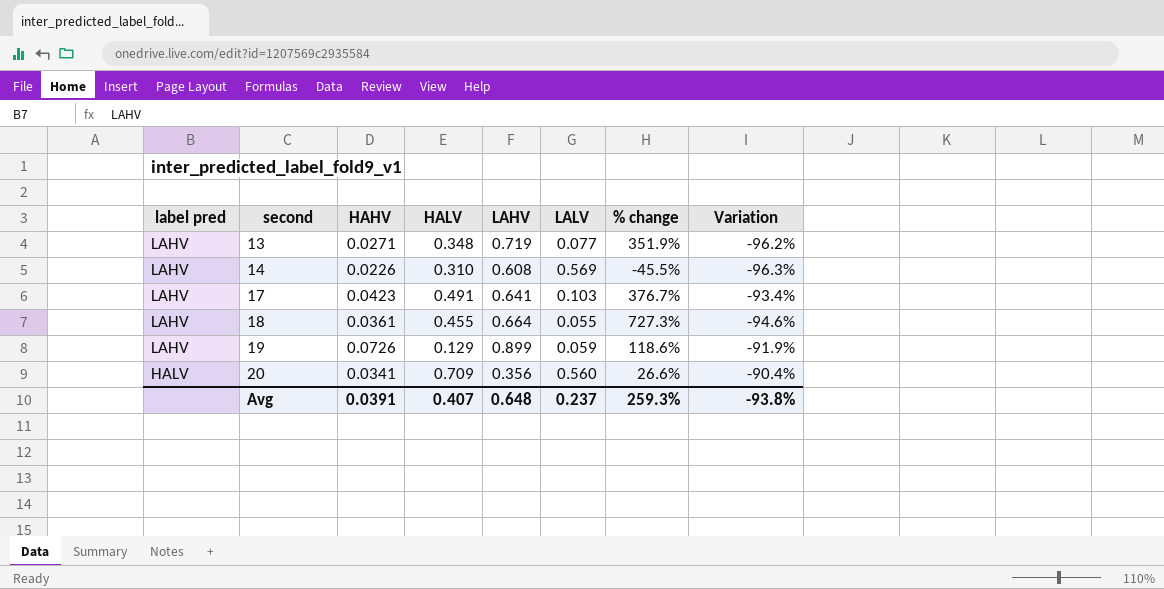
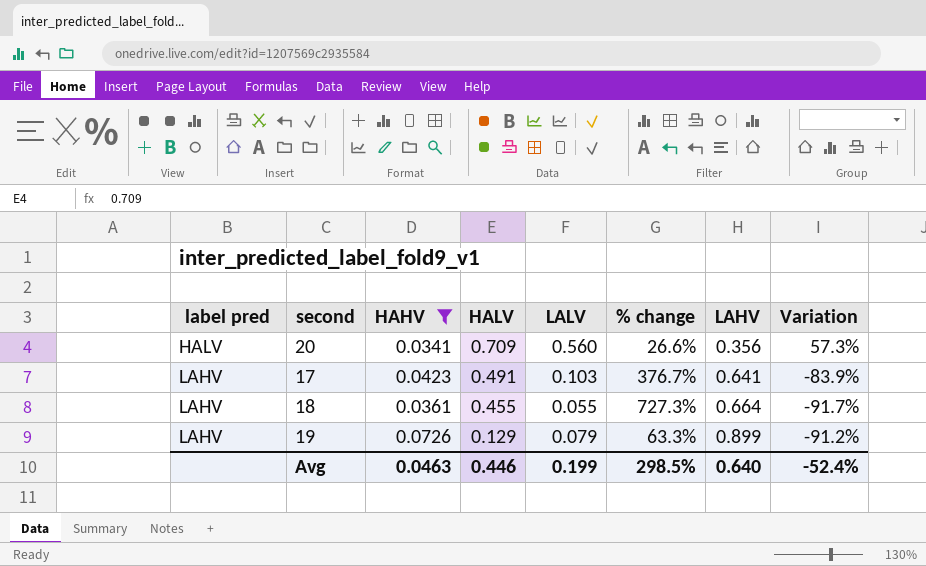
filter: none -> HAHV >= 0.0341
row order: label pred descending -> label pred ascending
column LAHV | position: 5 -> 7
column Variation | formula: ([HAHV] - [LAHV]) / [LAHV] -> ([LALV] - [LAHV]) / [LAHV]
19 | LALV: 0.059 -> 0.079
19 | % change: 118.6% -> 63.3%
Avg | HAHV: 0.0391 -> 0.0463
Avg | HALV: 0.407 -> 0.446
Avg | LALV: 0.237 -> 0.199
Avg | % change: 259.3% -> 298.5%
Avg | LAHV: 0.648 -> 0.640
Avg | Variation: -93.8% -> -52.4%

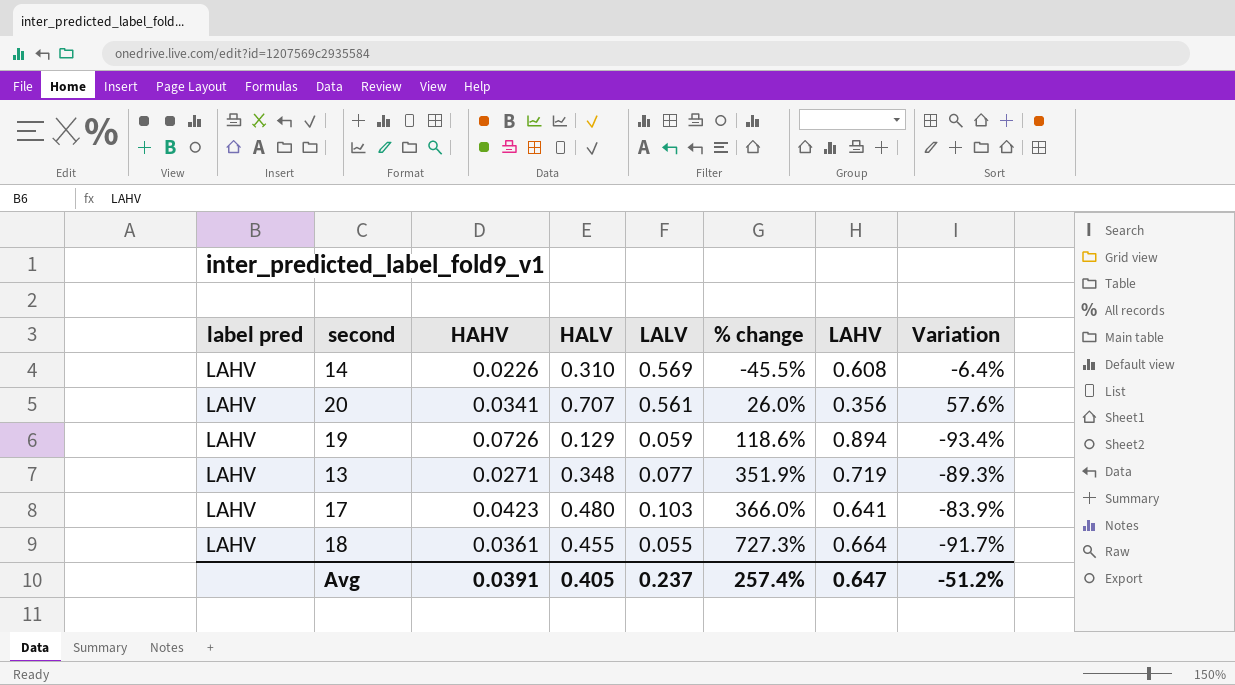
filter: HAHV >= 0.0341 -> none
row order: label pred ascending -> % change ascending
20 | label pred: HALV -> LAHV
20 | HALV: 0.709 -> 0.707
20 | LALV: 0.560 -> 0.561
20 | % change: 26.6% -> 26.0%
20 | Variation: 57.3% -> 57.6%
19 | LALV: 0.079 -> 0.059
19 | % change: 63.3% -> 118.6%
19 | LAHV: 0.899 -> 0.894
19 | Variation: -91.2% -> -93.4%
17 | HALV: 0.491 -> 0.480
17 | % change: 376.7% -> 366.0%
Avg | HAHV: 0.0463 -> 0.0391
Avg | HALV: 0.446 -> 0.405
Avg | LALV: 0.199 -> 0.237
Avg | % change: 298.5% -> 257.4%
Avg | LAHV: 0.640 -> 0.647
Avg | Variation: -52.4% -> -51.2%

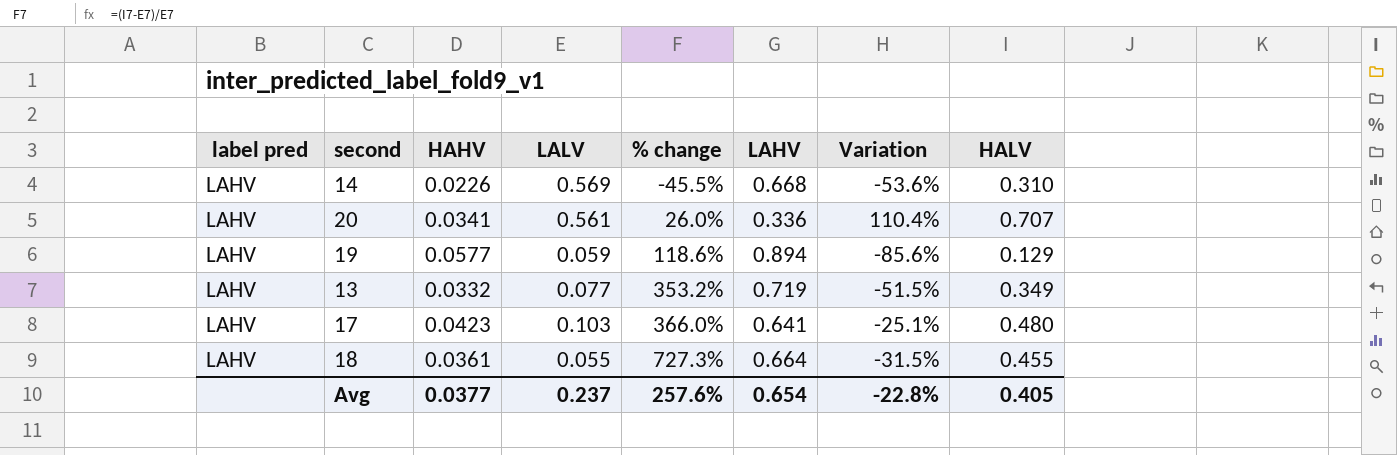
column Variation | formula: ([LALV] - [LAHV]) / [LAHV] -> ([HALV] - [LAHV]) / [LAHV]
column HALV | position: 4 -> 8
14 | LAHV: 0.608 -> 0.668
20 | LAHV: 0.356 -> 0.336
19 | HAHV: 0.0726 -> 0.0577
13 | HAHV: 0.0271 -> 0.0332
13 | % change: 351.9% -> 353.2%
13 | HALV: 0.348 -> 0.349
Avg | HAHV: 0.0391 -> 0.0377
Avg | % change: 257.4% -> 257.6%
Avg | LAHV: 0.647 -> 0.654
Avg | Variation: -51.2% -> -22.8%

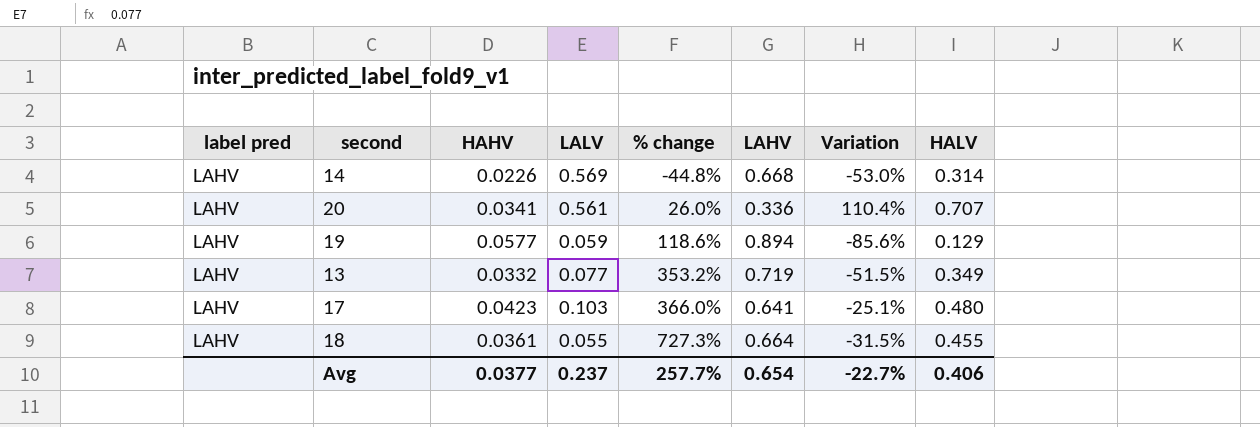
14 | % change: -45.5% -> -44.8%
14 | Variation: -53.6% -> -53.0%
14 | HALV: 0.310 -> 0.314
Avg | % change: 257.6% -> 257.7%
Avg | Variation: -22.8% -> -22.7%
Avg | HALV: 0.405 -> 0.406

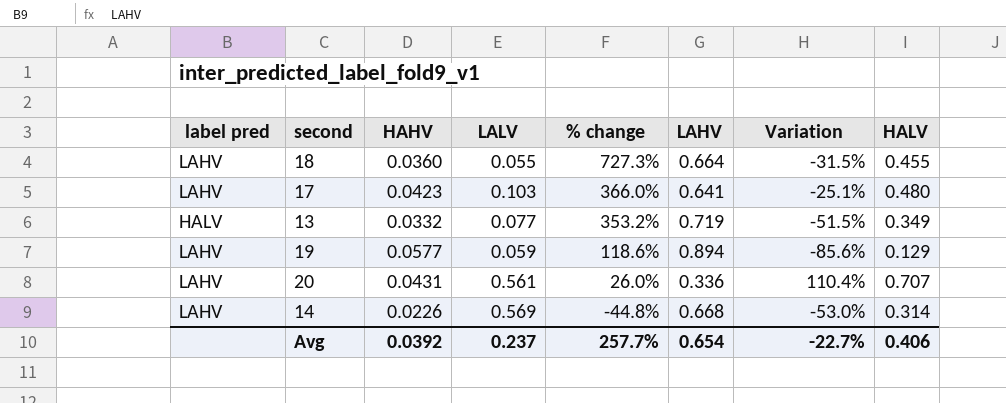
row order: % change ascending -> % change descending
18 | HAHV: 0.0361 -> 0.0360
13 | label pred: LAHV -> HALV
20 | HAHV: 0.0341 -> 0.0431
Avg | HAHV: 0.0377 -> 0.0392

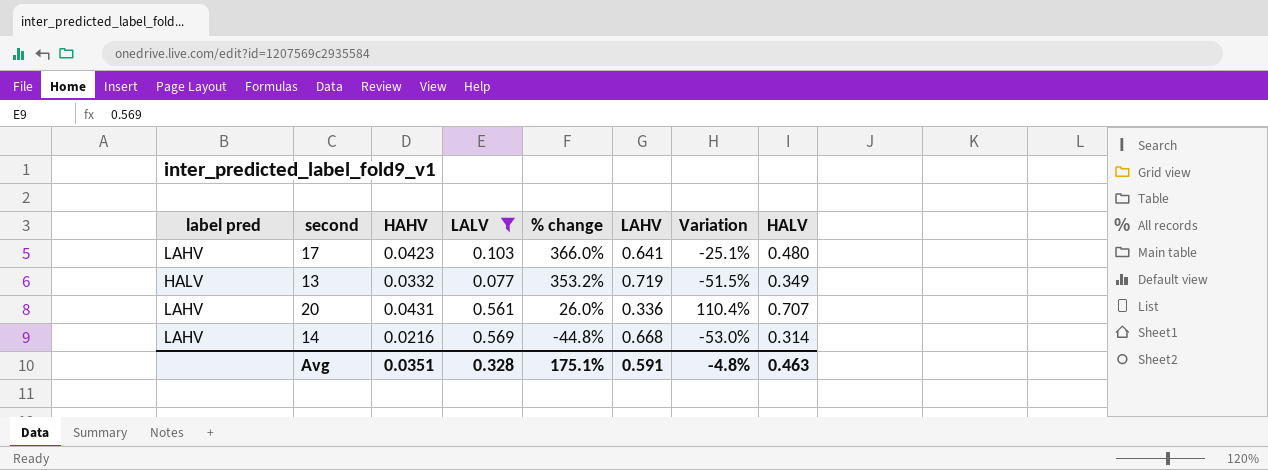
filter: none -> LALV >= 0.077
14 | HAHV: 0.0226 -> 0.0216
Avg | HAHV: 0.0392 -> 0.0351
Avg | LALV: 0.237 -> 0.328
Avg | % change: 257.7% -> 175.1%
Avg | LAHV: 0.654 -> 0.591
Avg | Variation: -22.7% -> -4.8%
Avg | HALV: 0.406 -> 0.463

